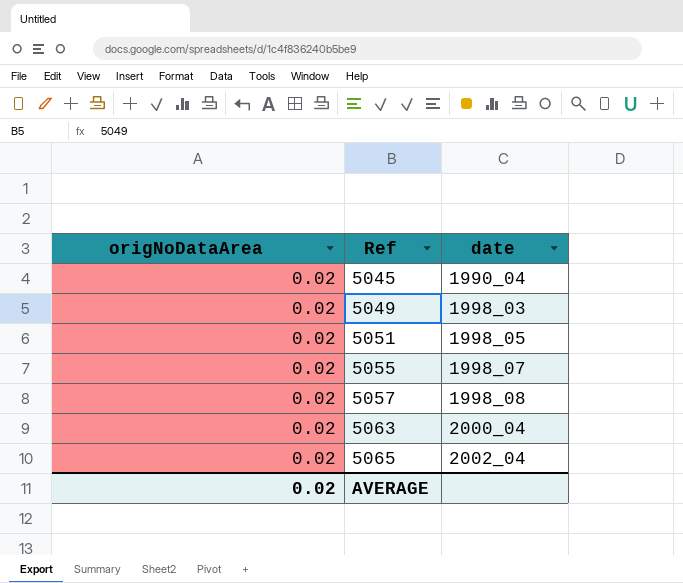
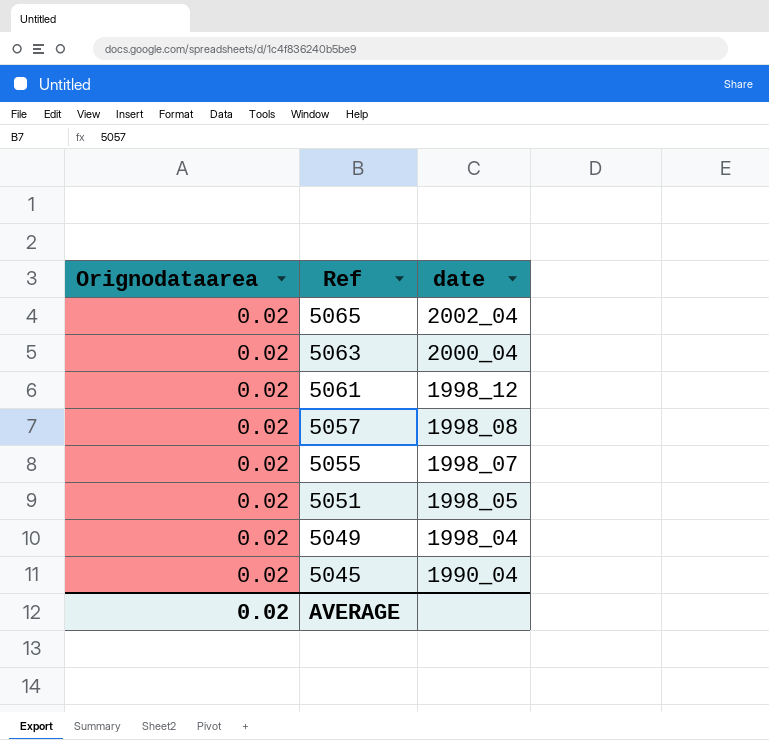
row order: Ref ascending -> Ref descending
column name: origNoDataArea -> Orignodataarea
row 5061: none -> 0.02 | 1998_12
5049 | date: 1998_03 -> 1998_04

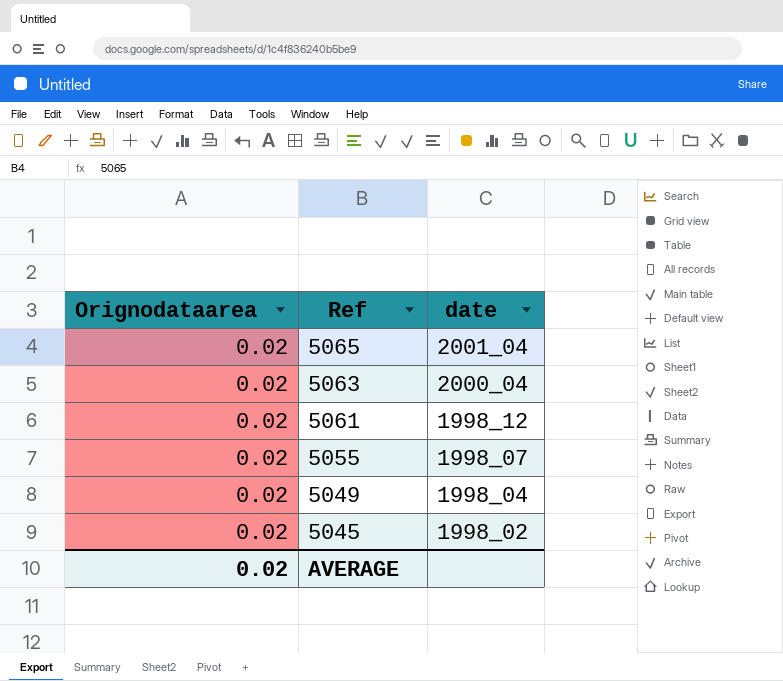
row 5057: 0.02 | 1998_08 -> none
row 5051: 0.02 | 1998_05 -> none
5065 | date: 2002_04 -> 2001_04
5045 | date: 1990_04 -> 1998_02

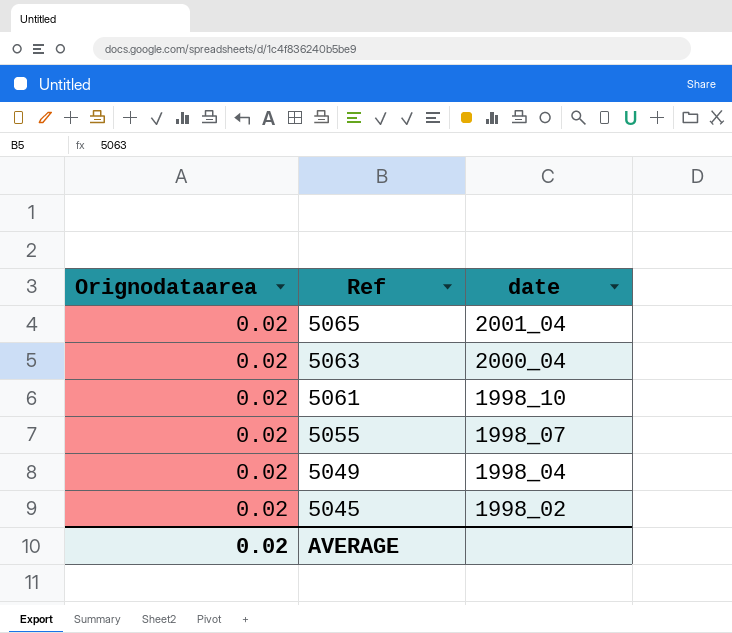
5061 | date: 1998_12 -> 1998_10

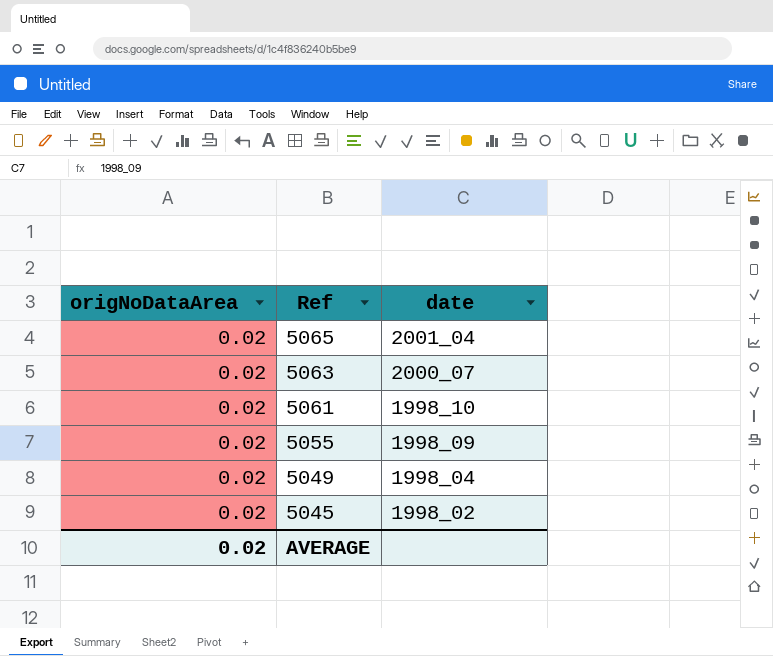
column name: Orignodataarea -> origNoDataArea
5063 | date: 2000_04 -> 2000_07
5055 | date: 1998_07 -> 1998_09

